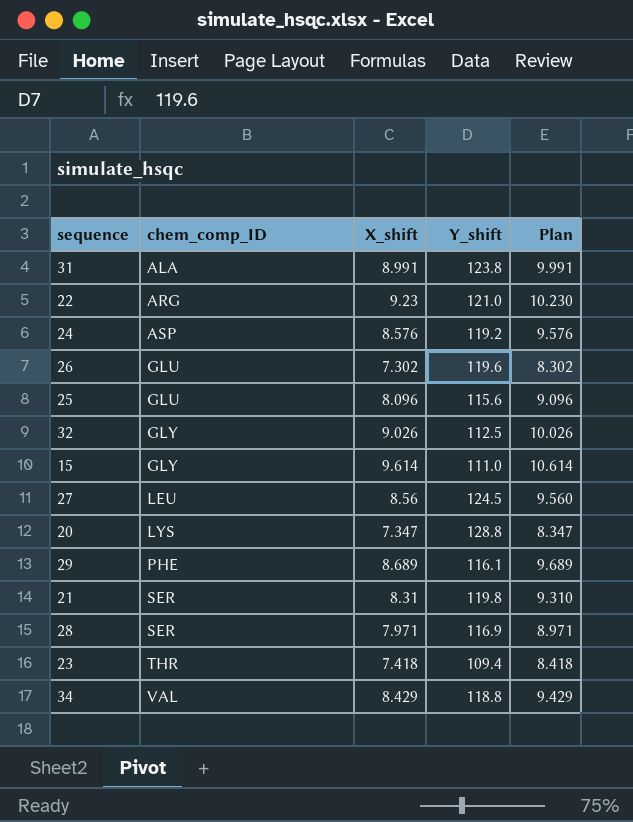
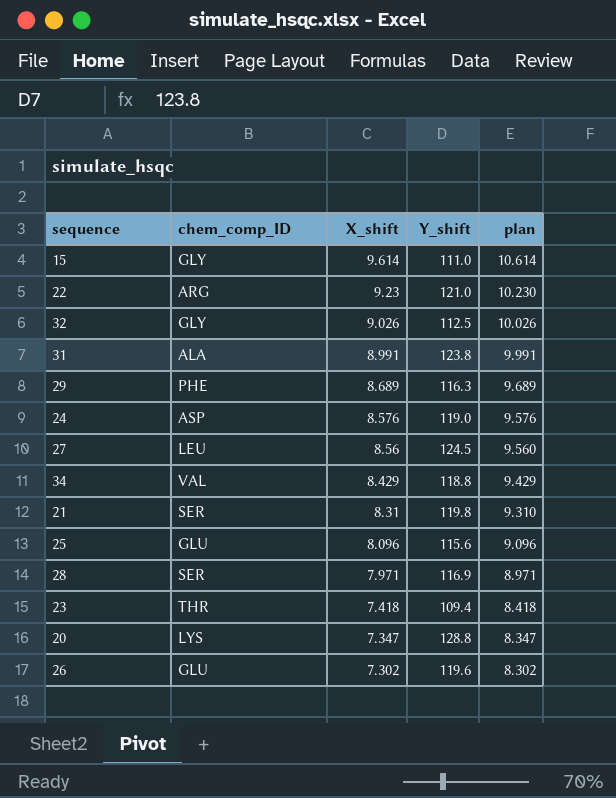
row order: chem_comp_ID ascending -> X_shift descending
column name: Plan -> plan
29 | Y_shift: 116.1 -> 116.3
24 | Y_shift: 119.2 -> 119.0

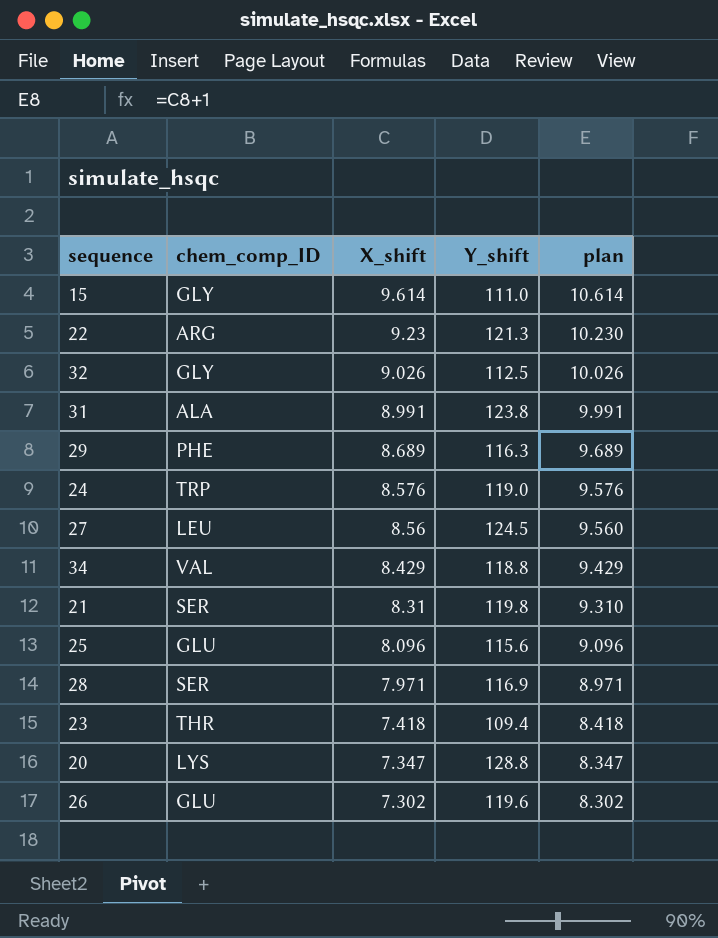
22 | Y_shift: 121.0 -> 121.3
24 | chem_comp_ID: ASP -> TRP

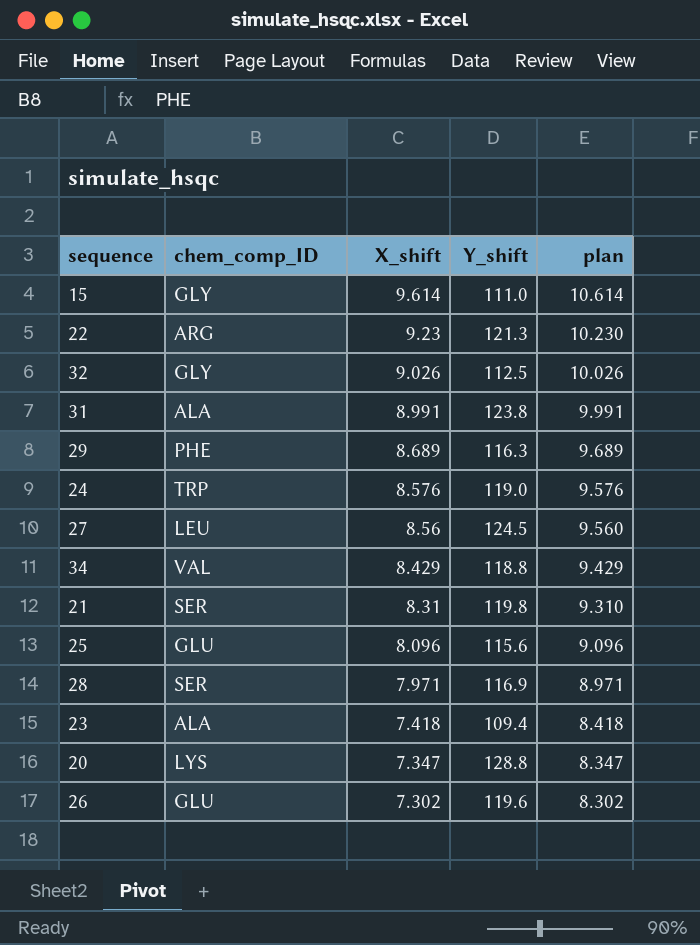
23 | chem_comp_ID: THR -> ALA

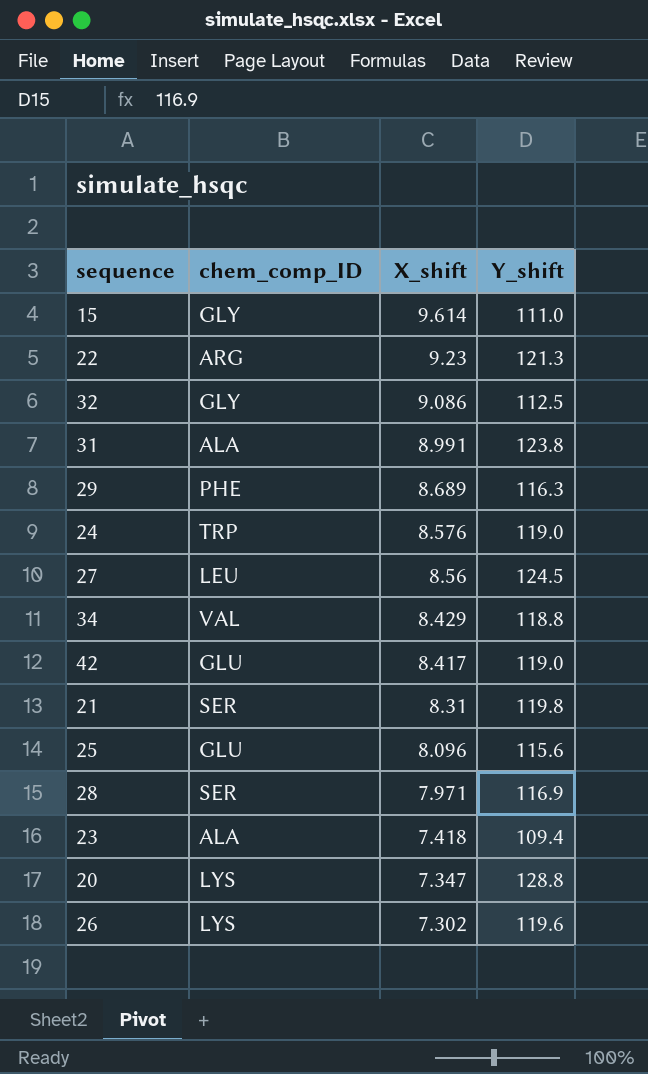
column plan | formula: [X_shift] + 1 -> none
32 | X_shift: 9.026 -> 9.086
row 42: none -> GLU | 8.417 | 119.0
26 | chem_comp_ID: GLU -> LYS

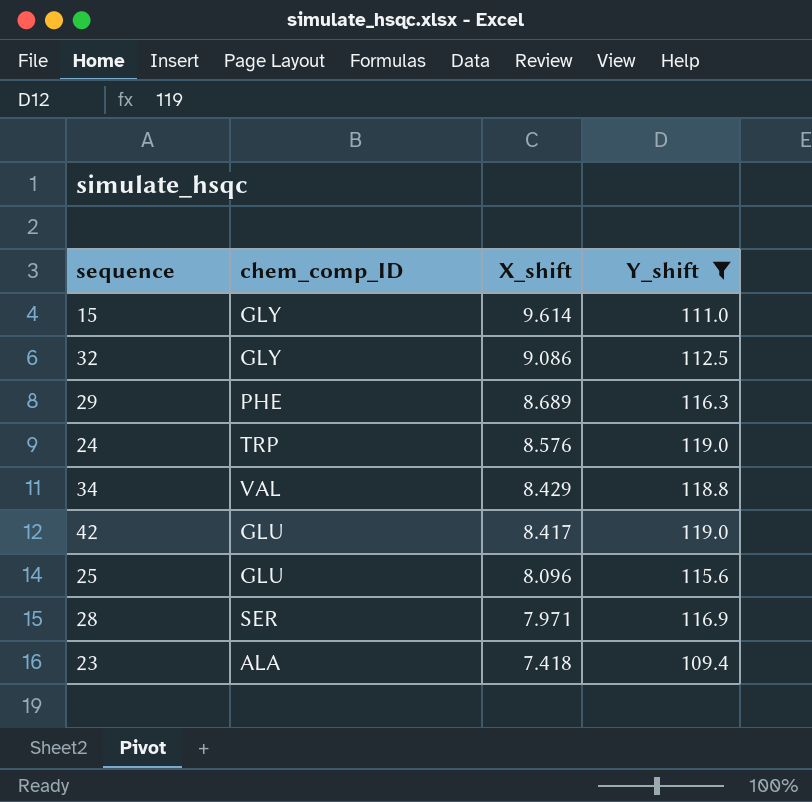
filter: none -> Y_shift <= 119.0

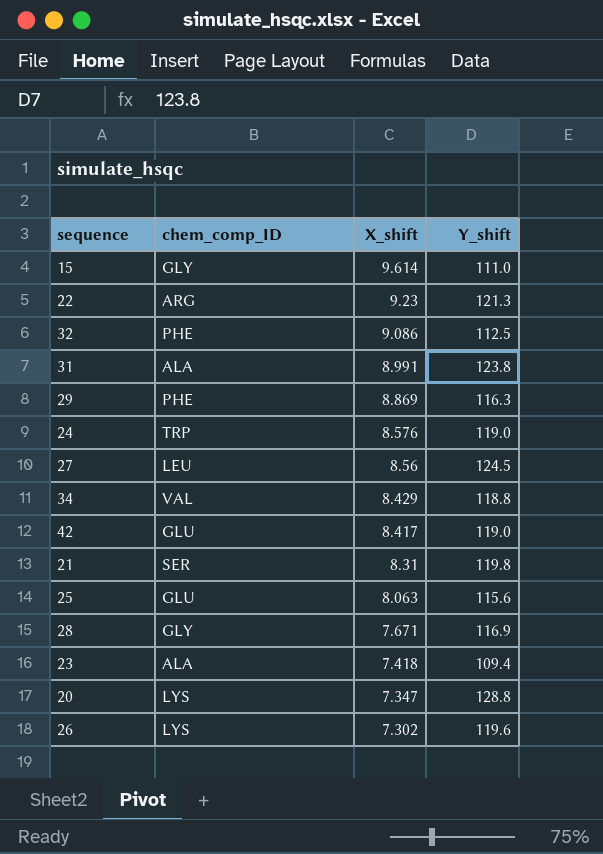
filter: Y_shift <= 119.0 -> none
32 | chem_comp_ID: GLY -> PHE
29 | X_shift: 8.689 -> 8.869
25 | X_shift: 8.096 -> 8.063
28 | chem_comp_ID: SER -> GLY
28 | X_shift: 7.971 -> 7.671

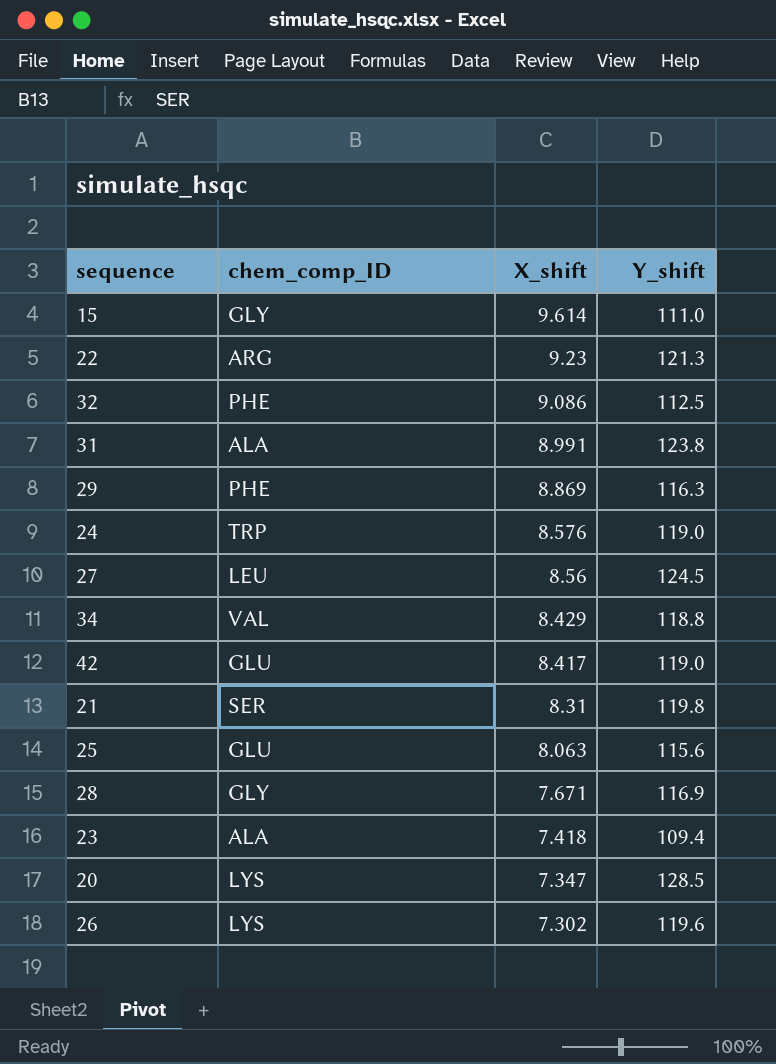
20 | Y_shift: 128.8 -> 128.5

